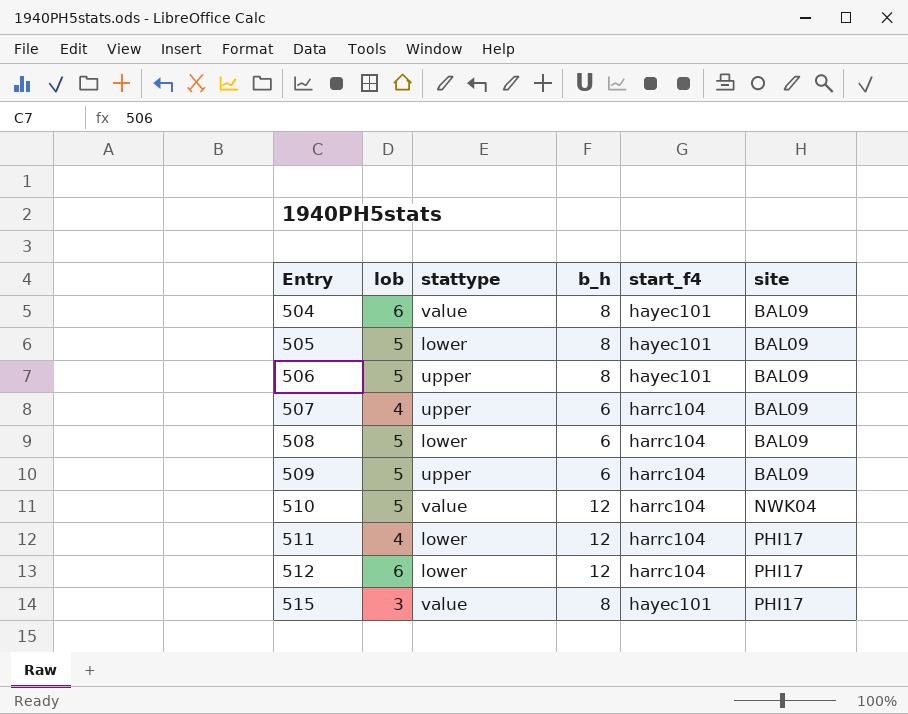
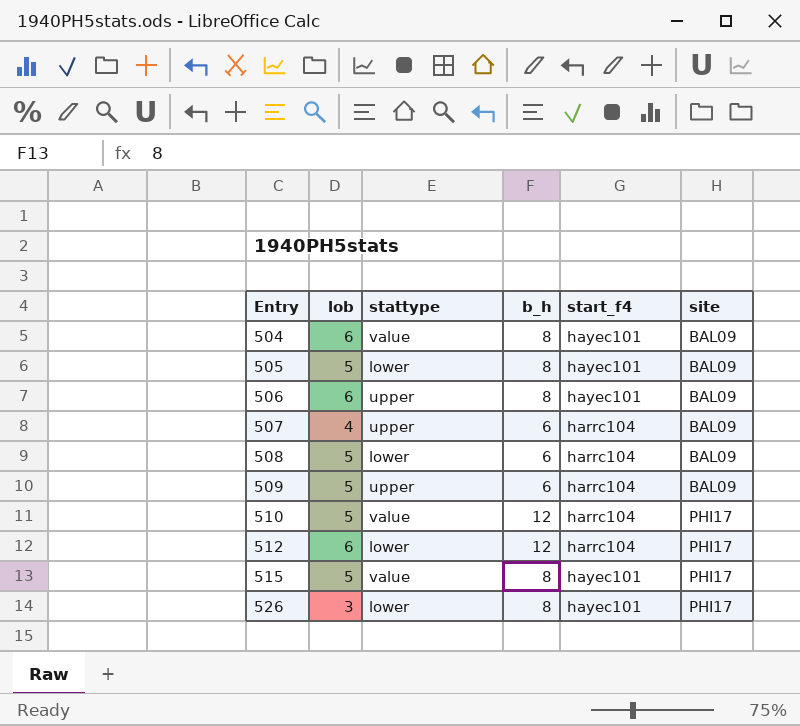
row 511: 4 | lower | 12 | harrc104 | PHI17 -> none
506 | lob: 5 -> 6
510 | site: NWK04 -> PHI17
515 | lob: 3 -> 5
row 526: none -> 3 | lower | 8 | hayec101 | PHI17

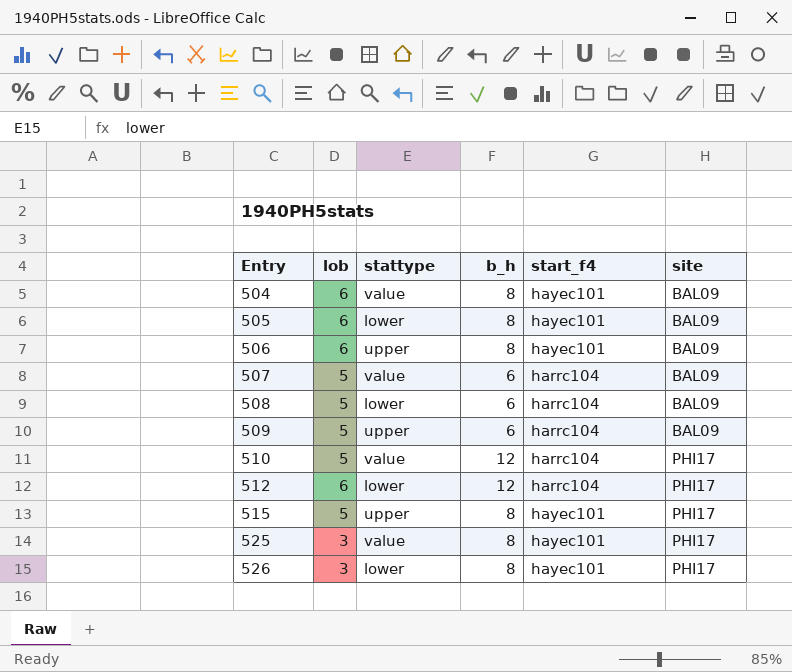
505 | lob: 5 -> 6
507 | lob: 4 -> 5
507 | stattype: upper -> value
515 | stattype: value -> upper
row 525: none -> 3 | value | 8 | hayec101 | PHI17

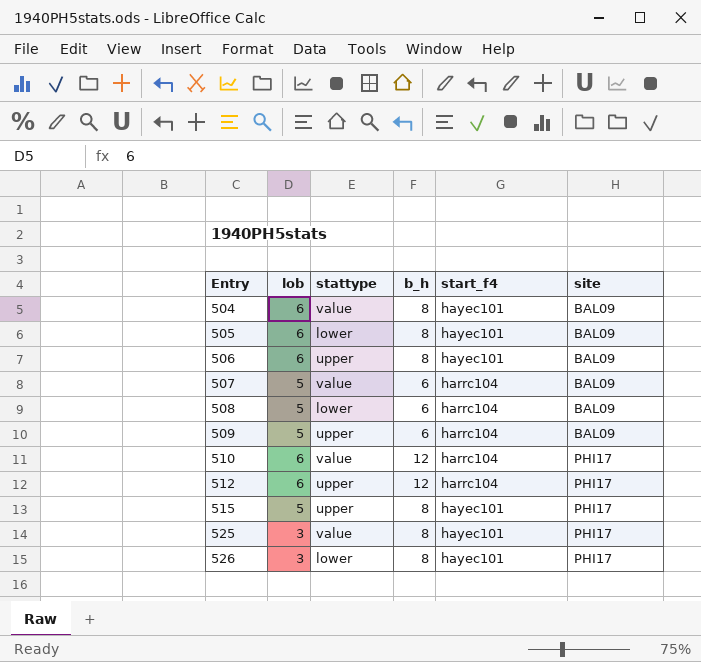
510 | lob: 5 -> 6
512 | stattype: lower -> upper

